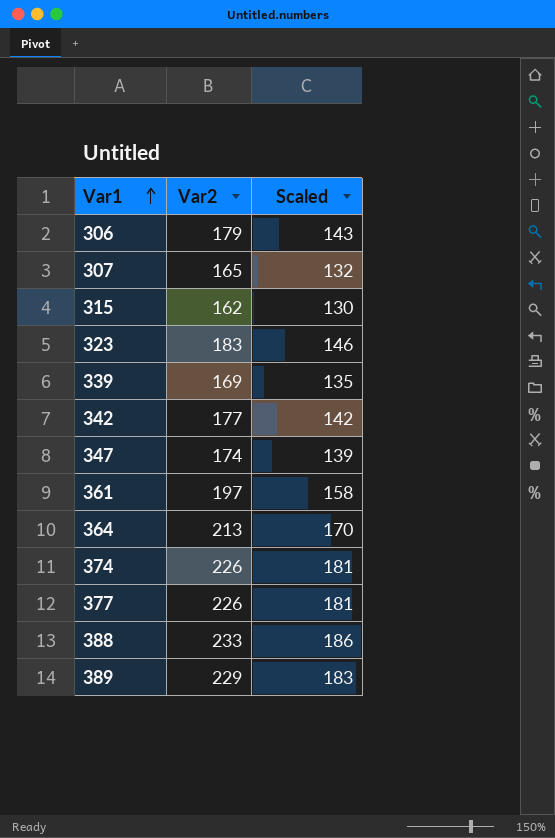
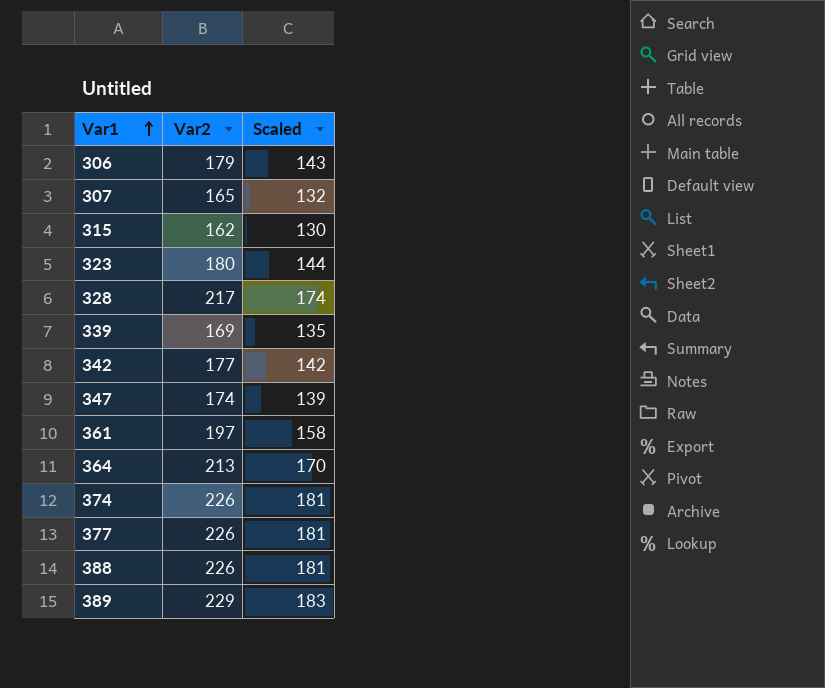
323 | Var2: 183 -> 180
323 | Scaled: 146 -> 144
row 328: none -> 217 | 174
388 | Var2: 233 -> 226
388 | Scaled: 186 -> 181

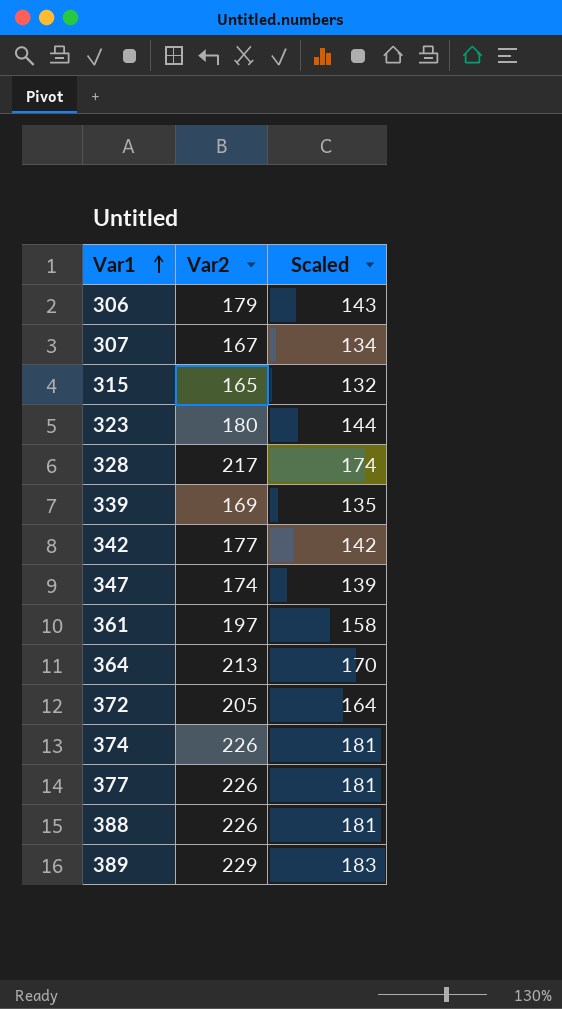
307 | Var2: 165 -> 167
307 | Scaled: 132 -> 134
315 | Var2: 162 -> 165
315 | Scaled: 130 -> 132
row 372: none -> 205 | 164

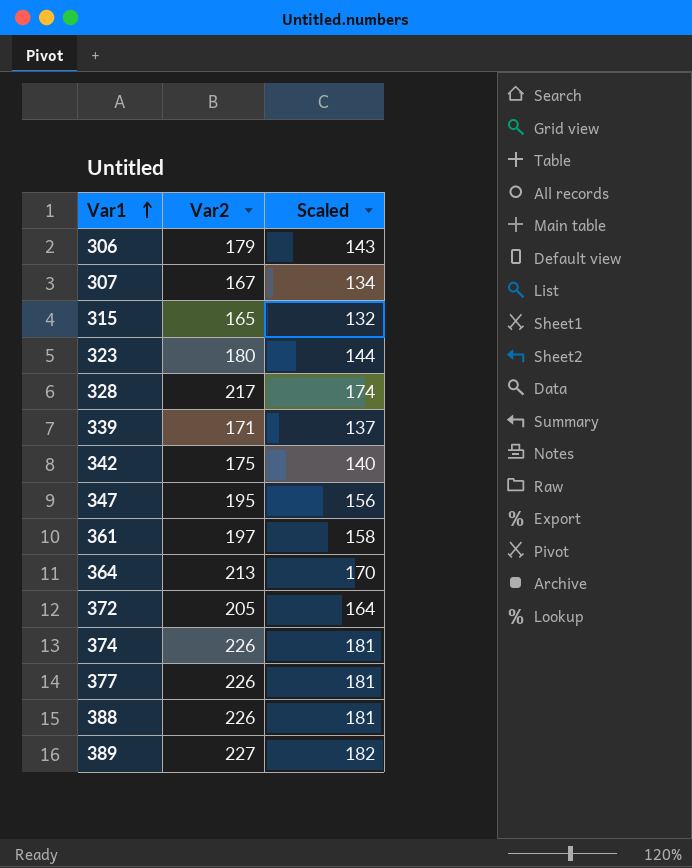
339 | Var2: 169 -> 171
339 | Scaled: 135 -> 137
342 | Var2: 177 -> 175
342 | Scaled: 142 -> 140
347 | Var2: 174 -> 195
347 | Scaled: 139 -> 156
389 | Var2: 229 -> 227
389 | Scaled: 183 -> 182

